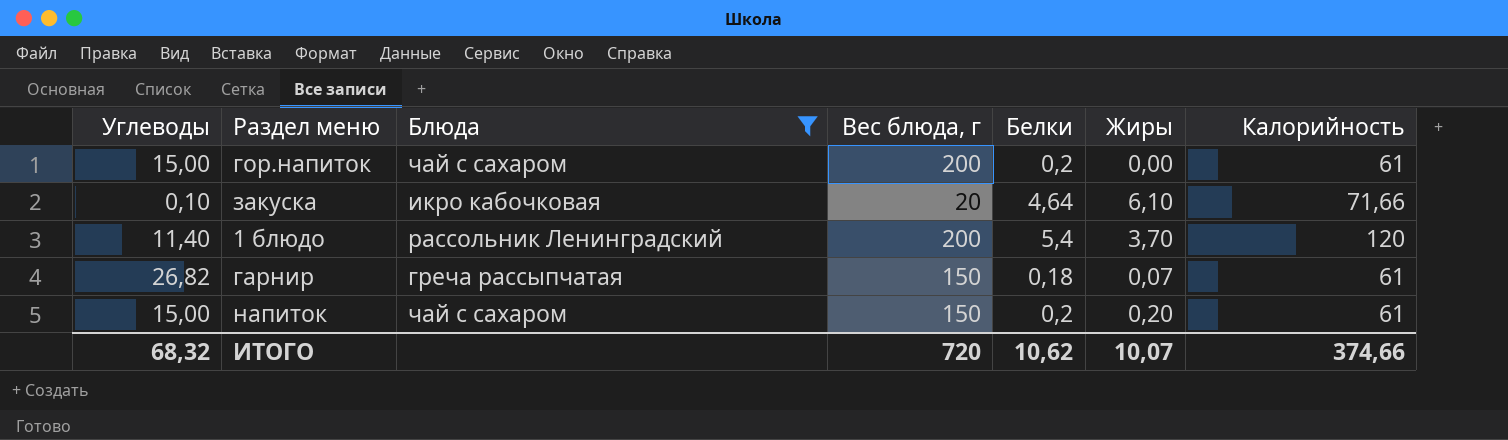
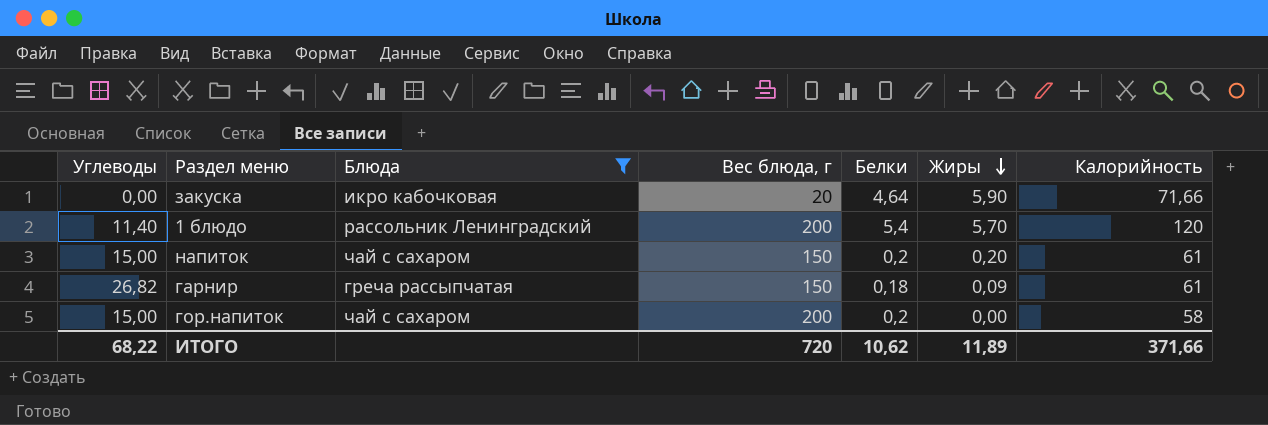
row order: none -> Жиры descending
закуска | Углеводы: 0,10 -> 0,00
закуска | Жиры: 6,10 -> 5,90
1 блюдо | Жиры: 3,70 -> 5,70
гарнир | Жиры: 0,07 -> 0,09
гор.напиток | Калорийность: 61 -> 58
ИТОГО | Углеводы: 68,32 -> 68,22
ИТОГО | Жиры: 10,07 -> 11,89
ИТОГО | Калорийность: 374,66 -> 371,66

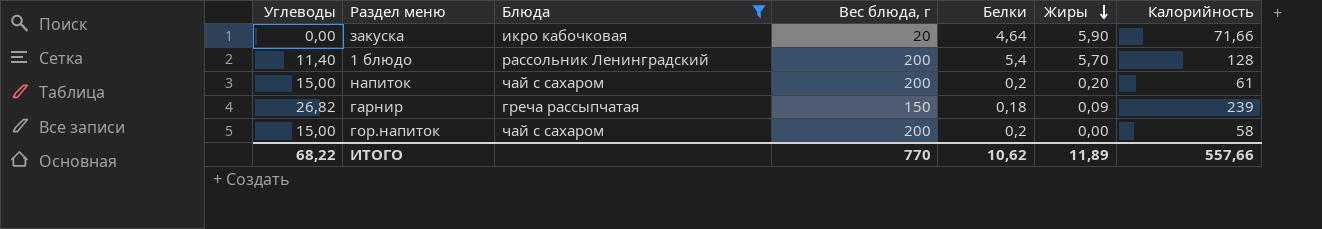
1 блюдо | Калорийность: 120 -> 128
напиток | Вес блюда, г: 150 -> 200
гарнир | Калорийность: 61 -> 239
ИТОГО | Вес блюда, г: 720 -> 770
ИТОГО | Калорийность: 371,66 -> 557,66

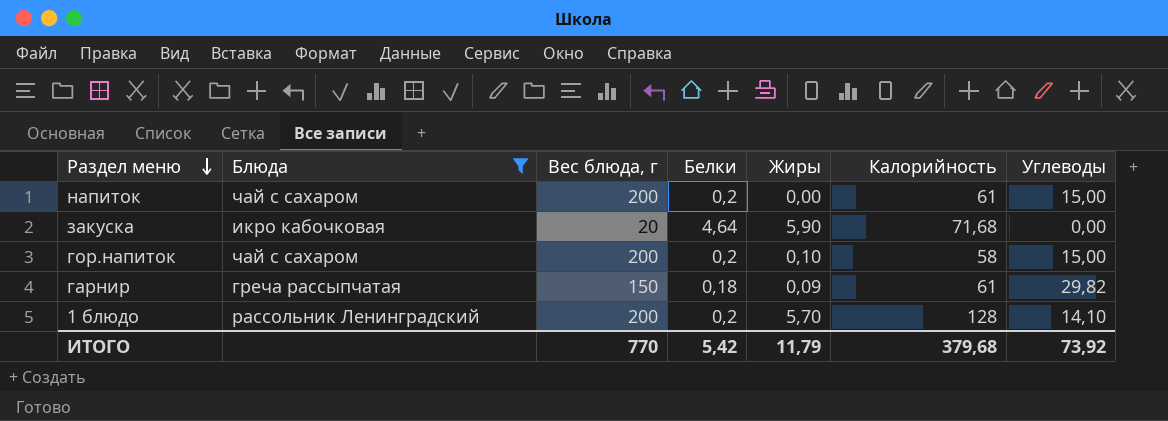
row order: Жиры descending -> Раздел меню descending
column Углеводы | position: 1 -> 7
напиток | Жиры: 0,20 -> 0,00
закуска | Калорийность: 71,66 -> 71,68
гор.напиток | Жиры: 0,00 -> 0,10
гарнир | Калорийность: 239 -> 61
гарнир | Углеводы: 26,82 -> 29,82
1 блюдо | Белки: 5,4 -> 0,2
1 блюдо | Углеводы: 11,40 -> 14,10
ИТОГО | Белки: 10,62 -> 5,42
ИТОГО | Жиры: 11,89 -> 11,79
ИТОГО | Калорийность: 557,66 -> 379,68
ИТОГО | Углеводы: 68,22 -> 73,92

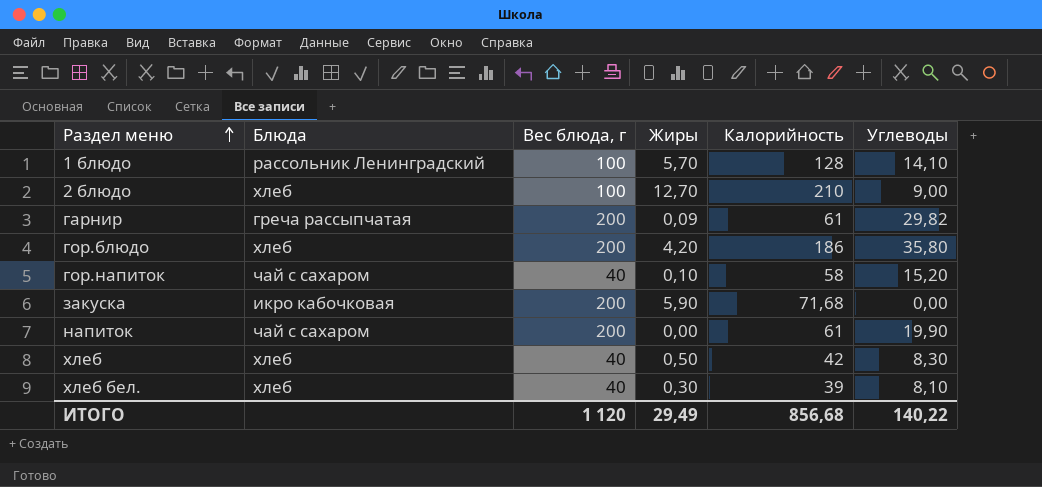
filter: Блюда != хлеб -> none
row order: Раздел меню descending -> Раздел меню ascending
column Белки | position: 4 -> none
1 блюдо | Вес блюда, г: 200 -> 100
гарнир | Вес блюда, г: 150 -> 200
гор.напиток | Вес блюда, г: 200 -> 40
гор.напиток | Углеводы: 15,00 -> 15,20
закуска | Вес блюда, г: 20 -> 200
напиток | Углеводы: 15,00 -> 19,90
ИТОГО | Вес блюда, г: 770 -> 1 120
ИТОГО | Жиры: 11,79 -> 29,49
ИТОГО | Калорийность: 379,68 -> 856,68
ИТОГО | Углеводы: 73,92 -> 140,22

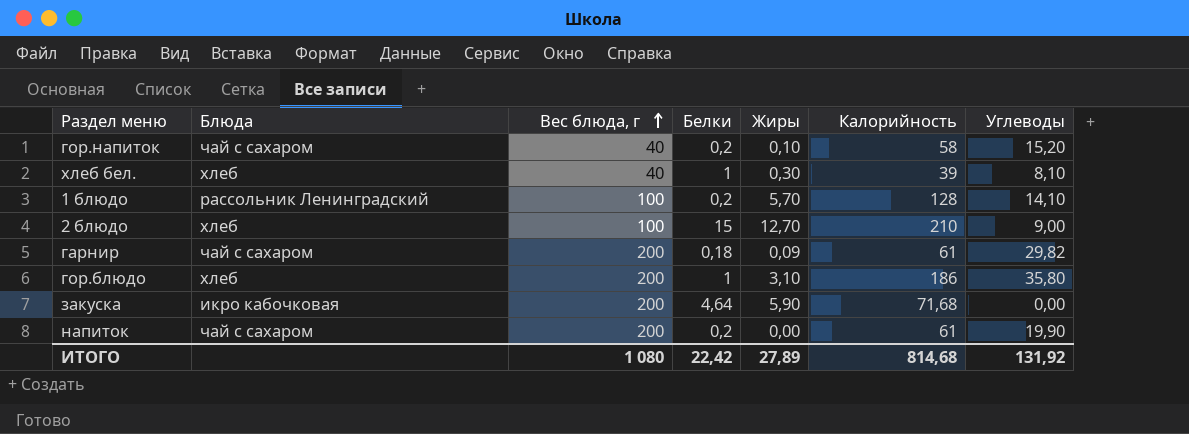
row order: Раздел меню ascending -> Вес блюда, г ascending
column Белки | position: none -> 4
row хлеб: хлеб | 40 | 0,50 | 42 | 8,30 -> none
гарнир | Блюда: греча рассыпчатая -> чай с сахаром
гор.блюдо | Жиры: 4,20 -> 3,10
ИТОГО | Вес блюда, г: 1 120 -> 1 080
ИТОГО | Жиры: 29,49 -> 27,89
ИТОГО | Калорийность: 856,68 -> 814,68
ИТОГО | Углеводы: 140,22 -> 131,92

